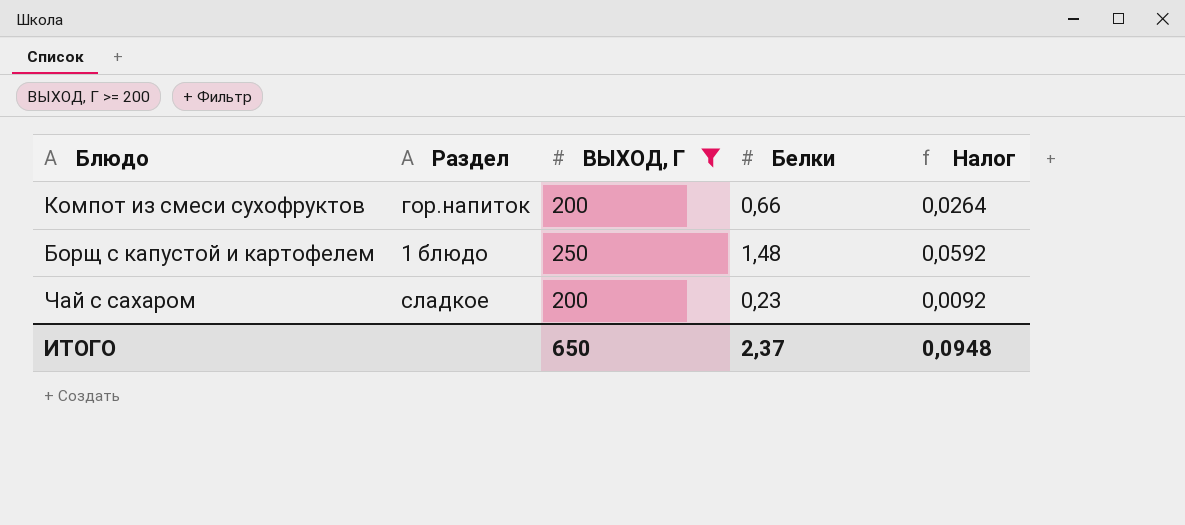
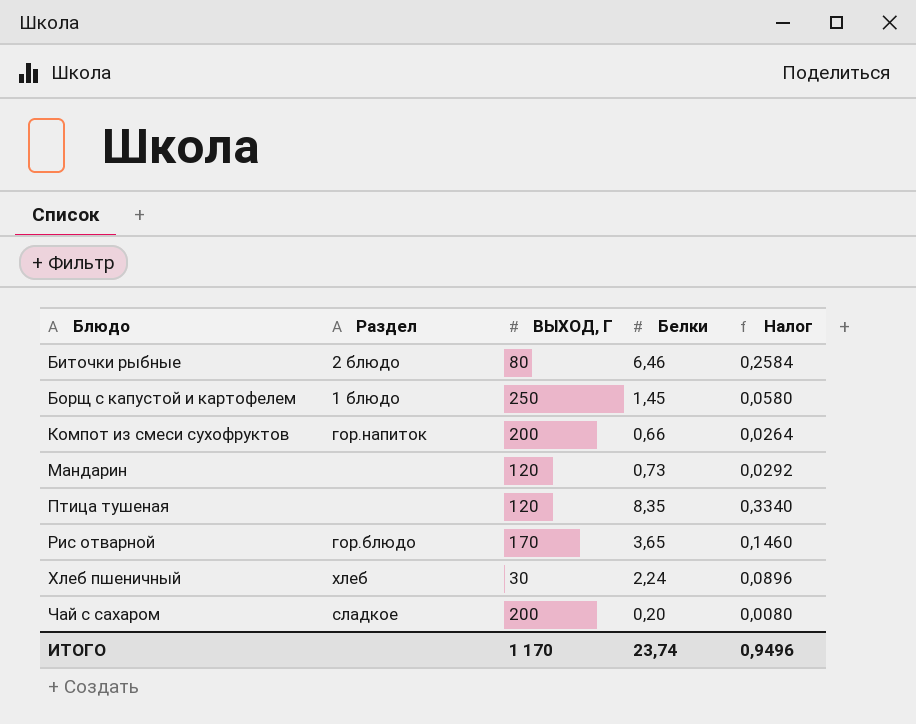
filter: ВЫХОД, Г >= 200 -> none
row order: none -> Блюдо ascending
Борщ с капустой и картофелем | Белки: 1,48 -> 1,45
Борщ с капустой и картофелем | Налог: 0,0592 -> 0,0580
Чай с сахаром | Белки: 0,23 -> 0,20
Чай с сахаром | Налог: 0,0092 -> 0,0080
ИТОГО | ВЫХОД, Г: 650 -> 1 170
ИТОГО | Белки: 2,37 -> 23,74
ИТОГО | Налог: 0,0948 -> 0,9496

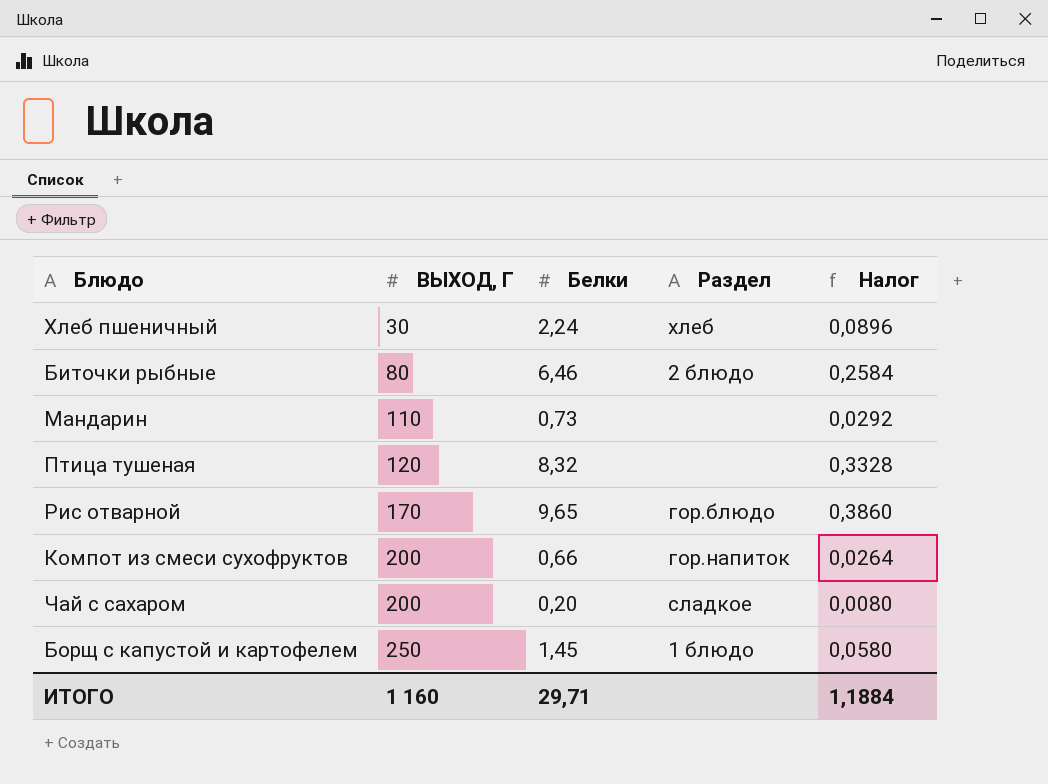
row order: Блюдо ascending -> ВЫХОД, Г ascending
column Раздел | position: 2 -> 4
Мандарин | ВЫХОД, Г: 120 -> 110
Птица тушеная | Белки: 8,35 -> 8,32
Птица тушеная | Налог: 0,3340 -> 0,3328
Рис отварной | Белки: 3,65 -> 9,65
Рис отварной | Налог: 0,1460 -> 0,3860
ИТОГО | ВЫХОД, Г: 1 170 -> 1 160
ИТОГО | Белки: 23,74 -> 29,71
ИТОГО | Налог: 0,9496 -> 1,1884

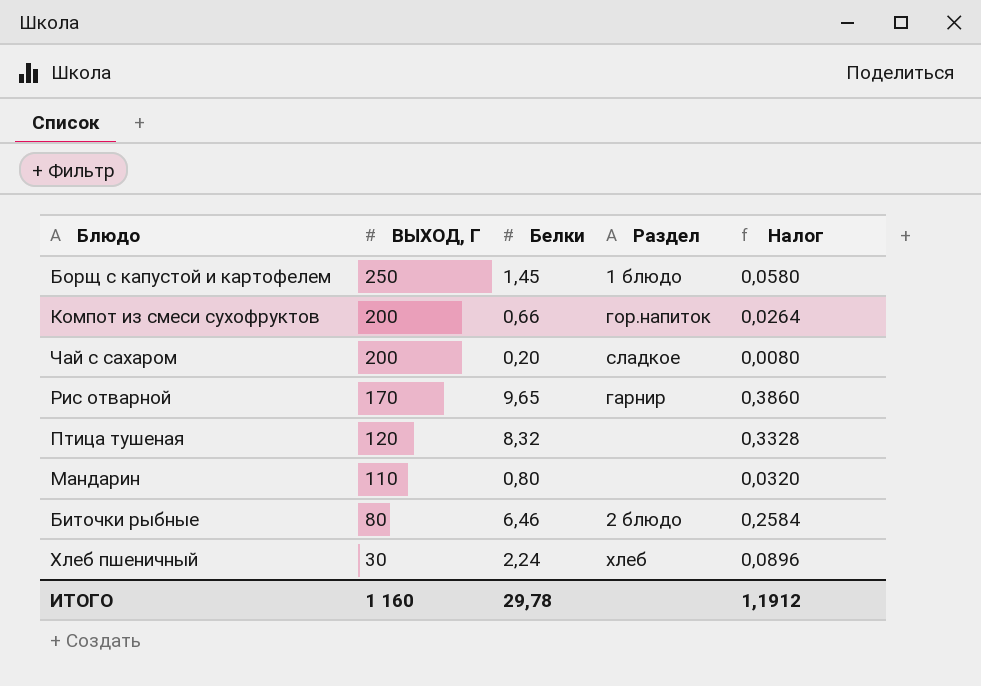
row order: ВЫХОД, Г ascending -> ВЫХОД, Г descending
Рис отварной | Раздел: гор.блюдо -> гарнир
Мандарин | Белки: 0,73 -> 0,80
Мандарин | Налог: 0,0292 -> 0,0320
ИТОГО | Белки: 29,71 -> 29,78
ИТОГО | Налог: 1,1884 -> 1,1912

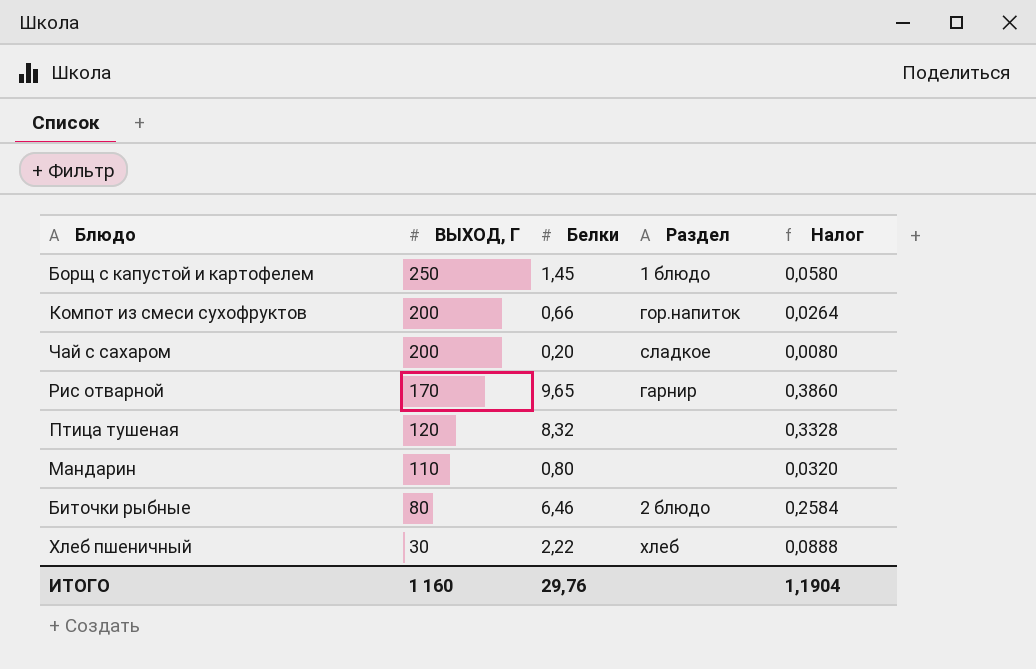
Хлеб пшеничный | Белки: 2,24 -> 2,22
Хлеб пшеничный | Налог: 0,0896 -> 0,0888
ИТОГО | Белки: 29,78 -> 29,76
ИТОГО | Налог: 1,1912 -> 1,1904

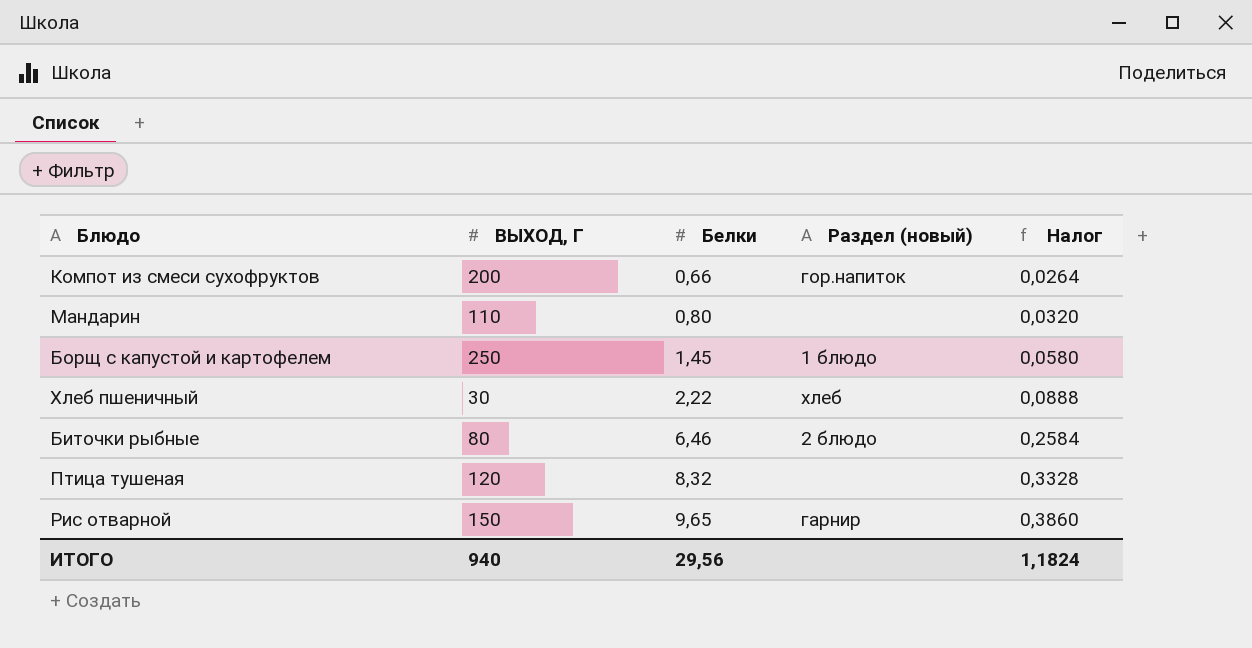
row order: ВЫХОД, Г descending -> Белки ascending
column name: Раздел -> Раздел (новый)
row Чай с сахаром: 200 | 0,20 | сладкое | 0,0080 -> none
Рис отварной | ВЫХОД, Г: 170 -> 150
ИТОГО | ВЫХОД, Г: 1 160 -> 940
ИТОГО | Белки: 29,76 -> 29,56
ИТОГО | Налог: 1,1904 -> 1,1824

